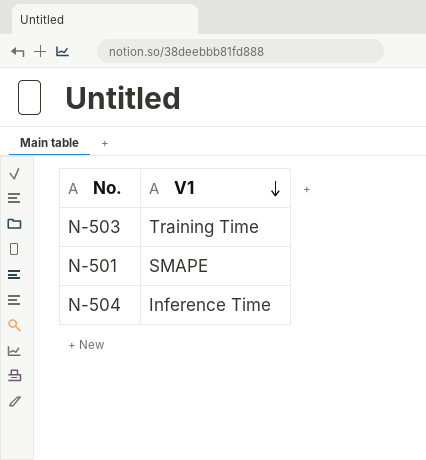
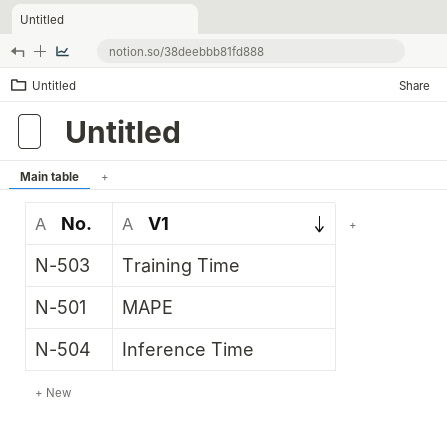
N-501 | V1: SMAPE -> MAPE

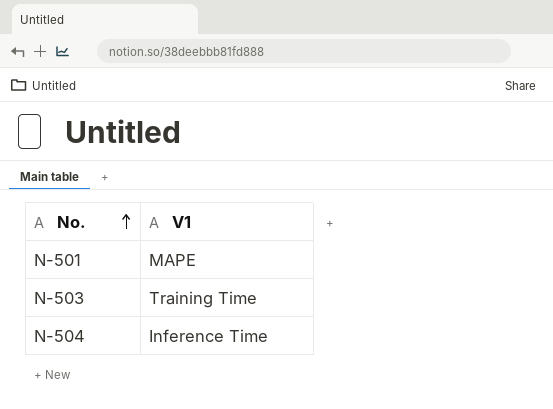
row order: V1 descending -> No. ascending

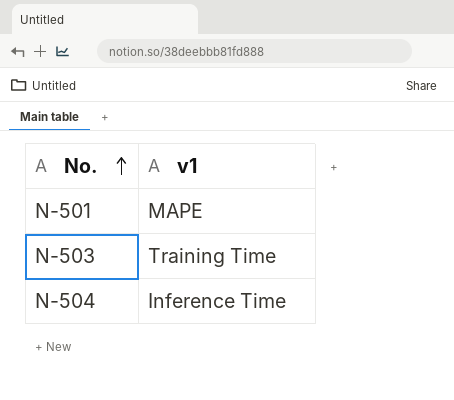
column name: V1 -> v1

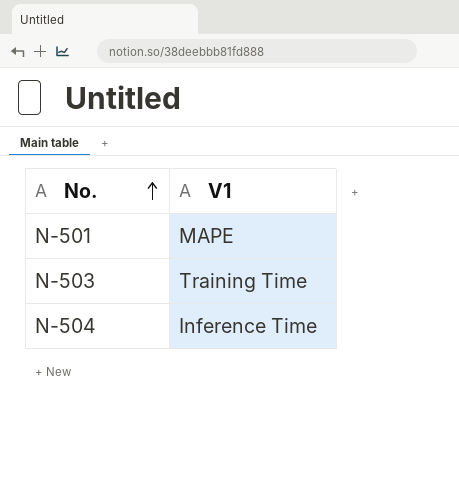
column name: v1 -> V1

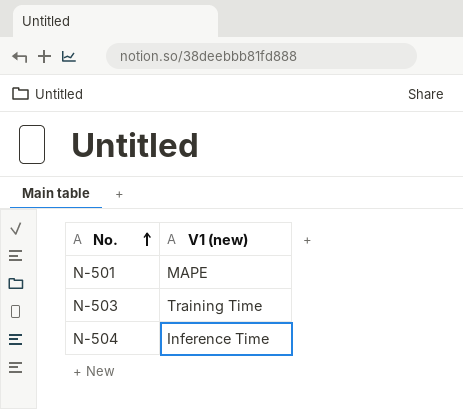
column name: V1 -> V1 (new)

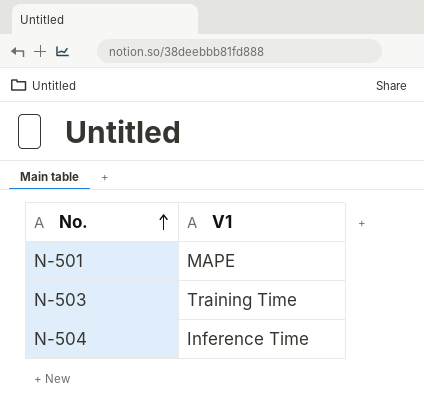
column name: V1 (new) -> V1

